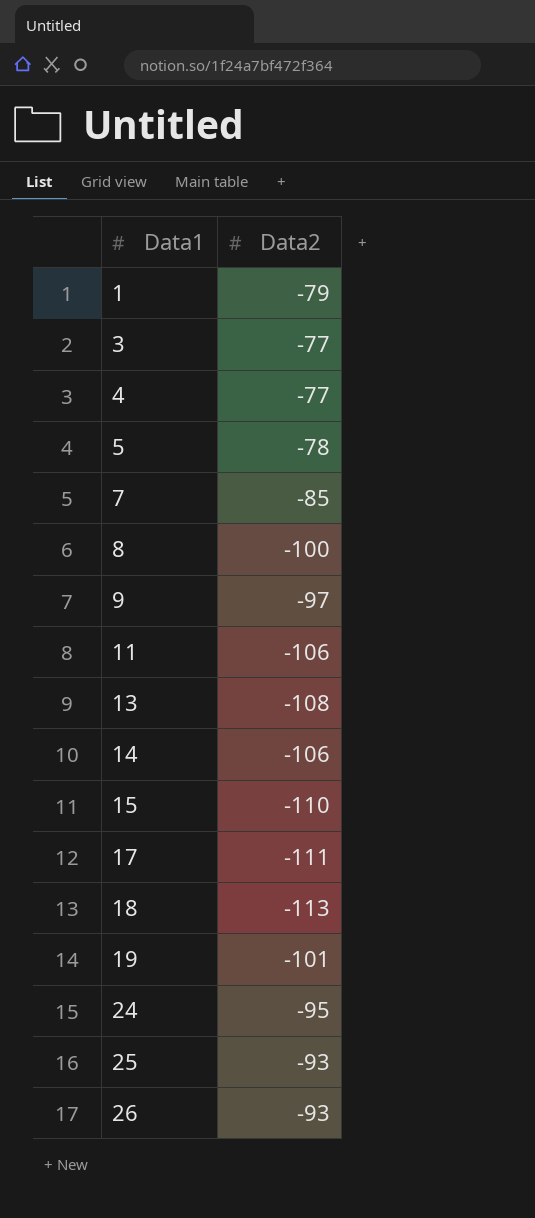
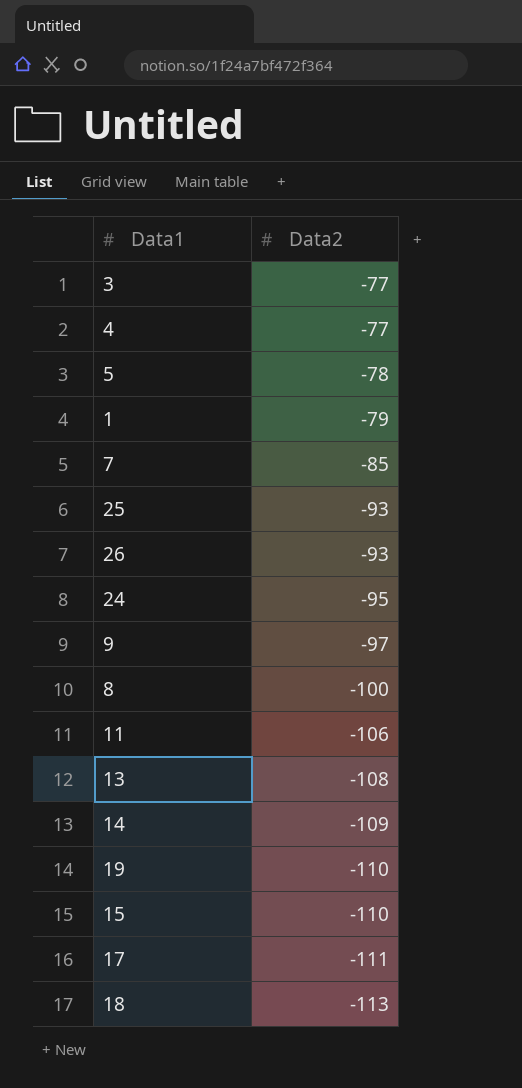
row order: Data1 ascending -> Data2 descending
14 | Data2: -106 -> -109
19 | Data2: -101 -> -110

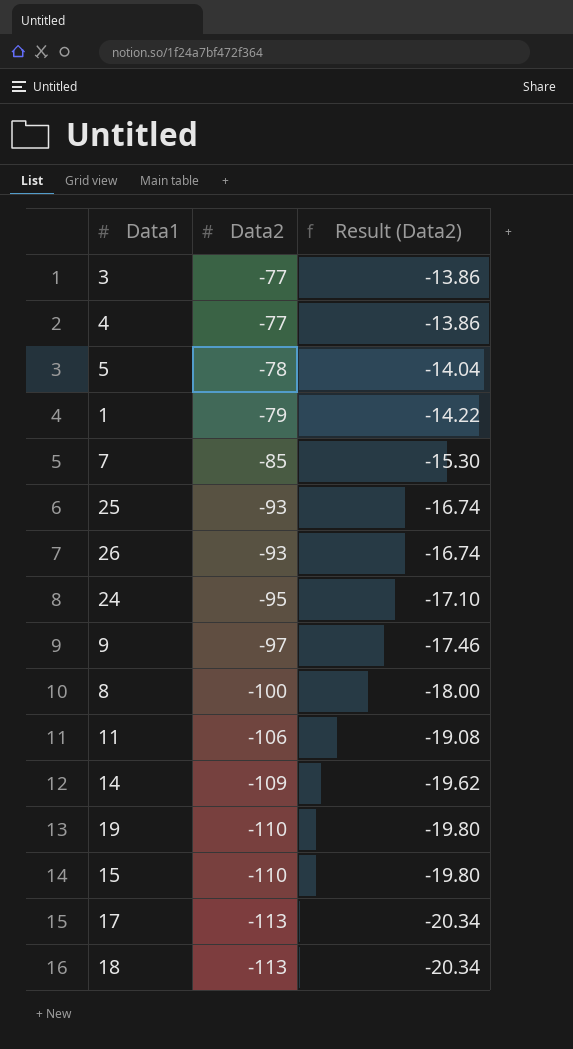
column Result (Data2) | formula: none -> [Data2] * 0.18
row 13: -108 -> none
17 | Data2: -111 -> -113

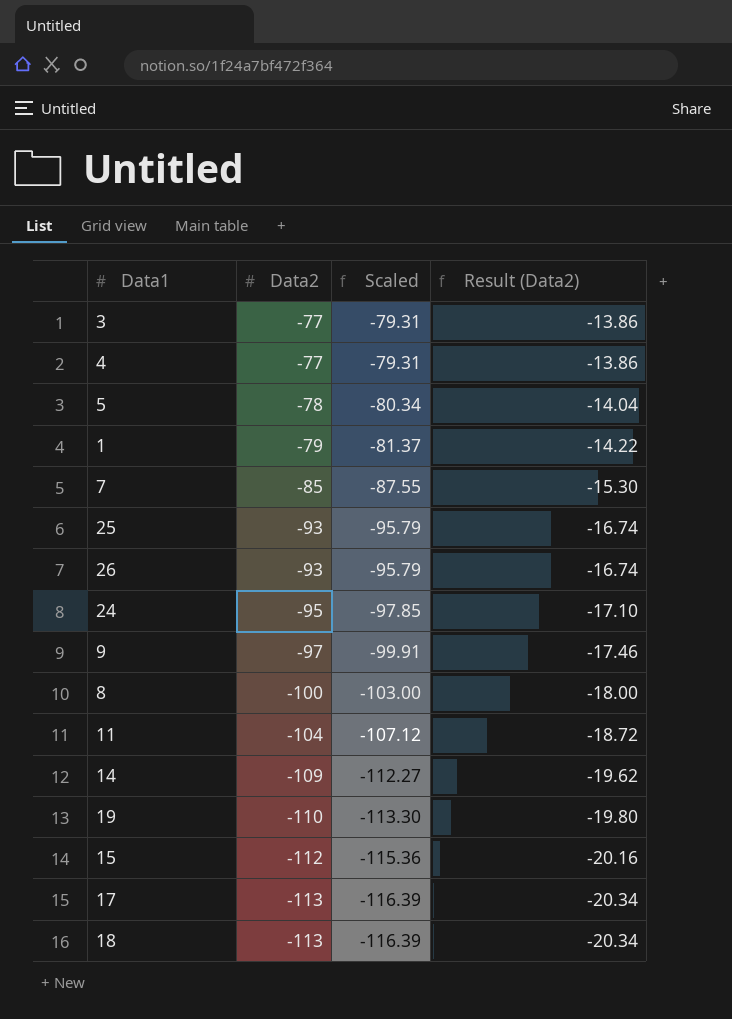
column Scaled | formula: none -> [Data2] * 1.03
11 | Data2: -106 -> -104
11 | Result (Data2): -19.08 -> -18.72
15 | Data2: -110 -> -112
15 | Result (Data2): -19.80 -> -20.16

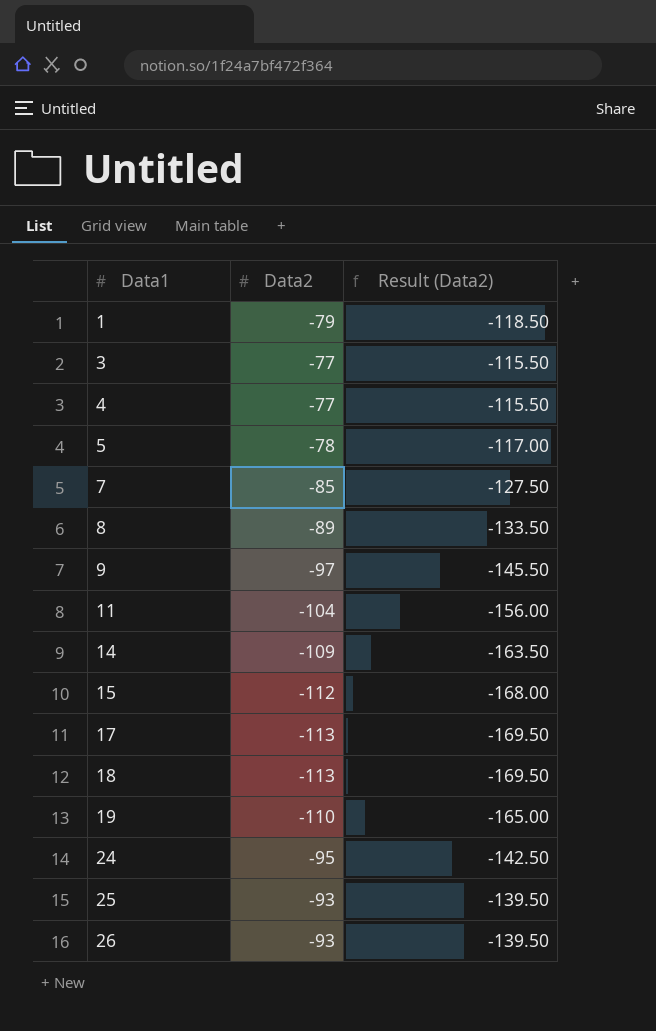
row order: Data2 descending -> Data1 ascending
column Scaled | formula: [Data2] * 1.03 -> none
column Result (Data2) | formula: [Data2] * 0.18 -> [Data2] * 1.5
8 | Data2: -100 -> -89

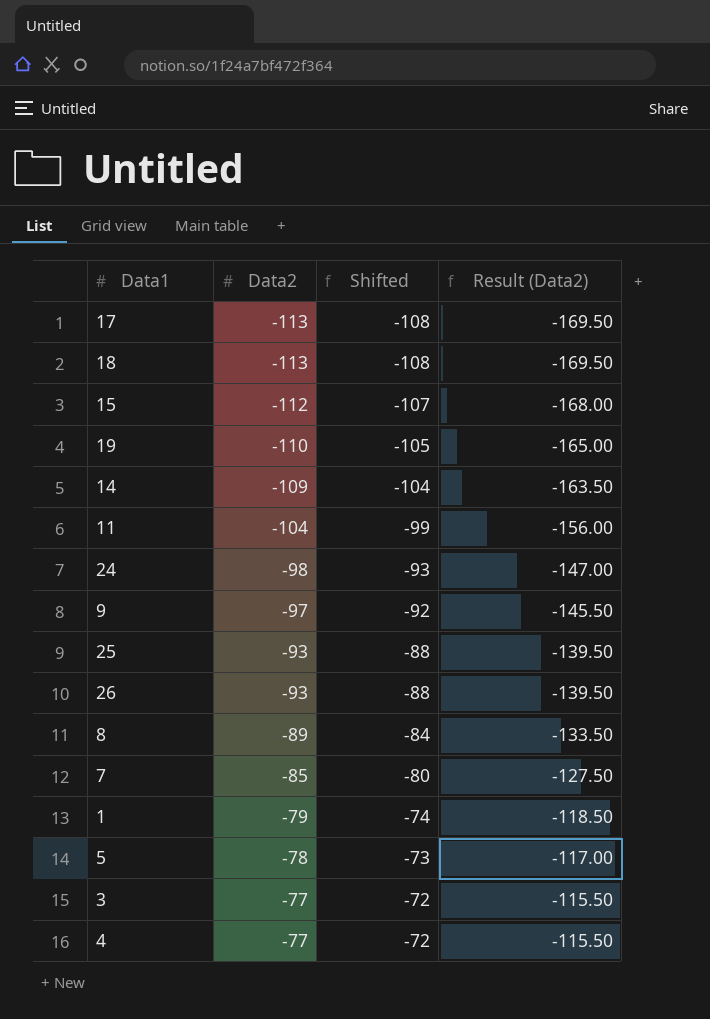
row order: Data1 ascending -> Data2 ascending
column Shifted | formula: none -> [Data2] + 5
24 | Data2: -95 -> -98
24 | Result (Data2): -142.50 -> -147.00

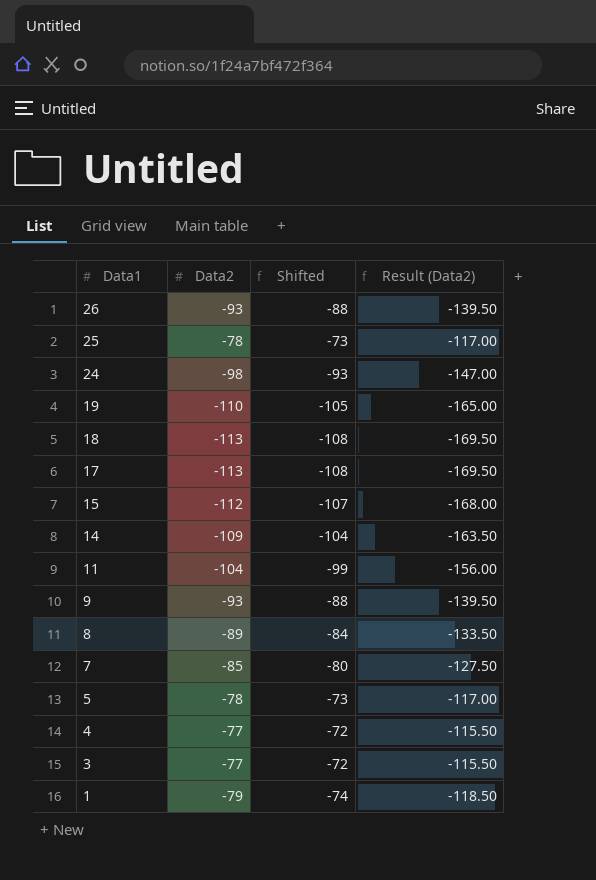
row order: Data2 ascending -> Data1 descending
25 | Data2: -93 -> -78
25 | Shifted: -88 -> -73
25 | Result (Data2): -139.50 -> -117.00
9 | Data2: -97 -> -93
9 | Shifted: -92 -> -88
9 | Result (Data2): -145.50 -> -139.50

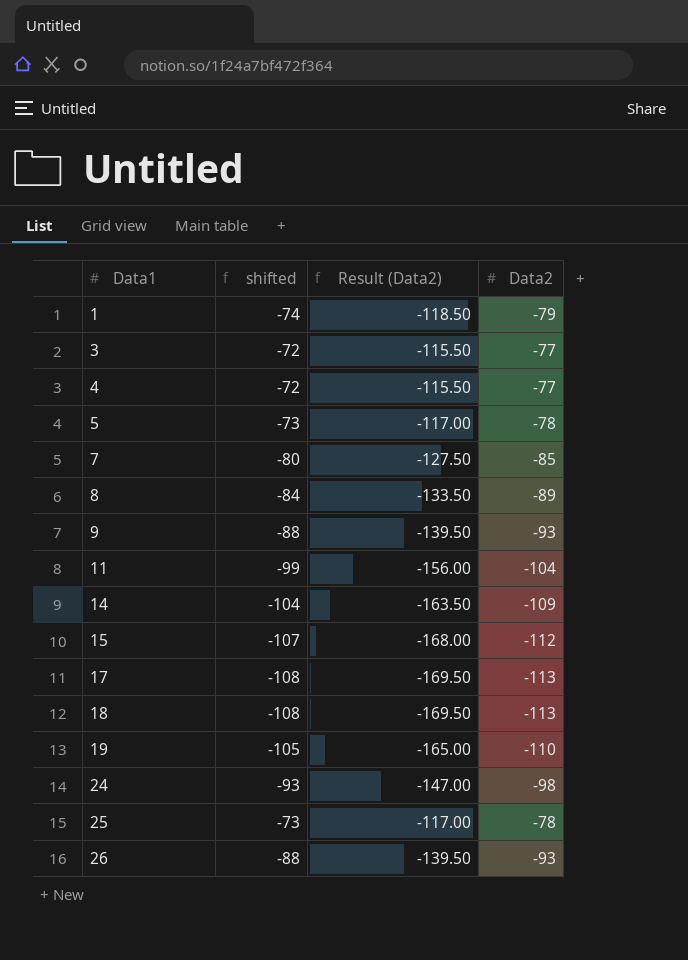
row order: Data1 descending -> Data1 ascending
column name: Shifted -> shifted
column Data2 | position: 2 -> 4

